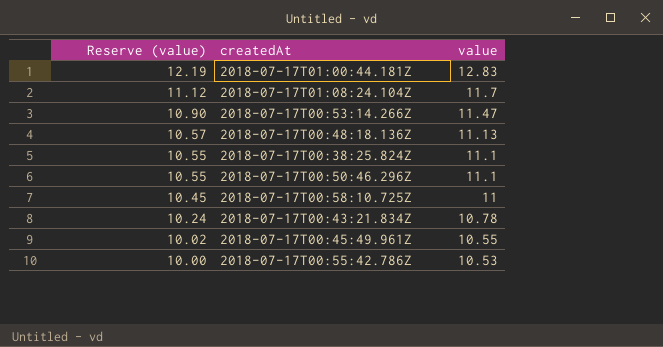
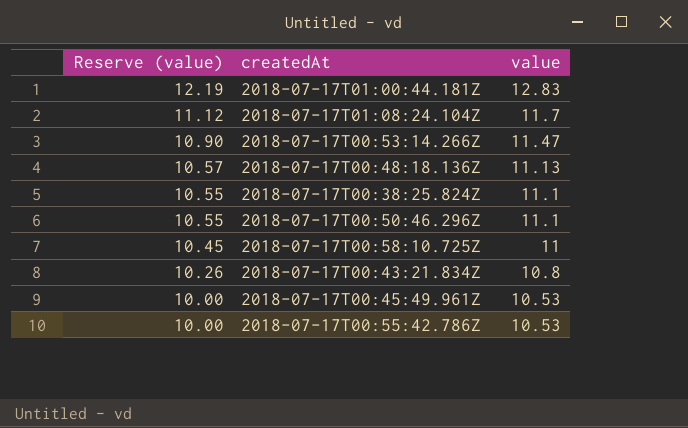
2018-07-17T00:43:21.834Z | Reserve (value): 10.24 -> 10.26
2018-07-17T00:43:21.834Z | value: 10.78 -> 10.8
2018-07-17T00:45:49.961Z | Reserve (value): 10.02 -> 10.00
2018-07-17T00:45:49.961Z | value: 10.55 -> 10.53

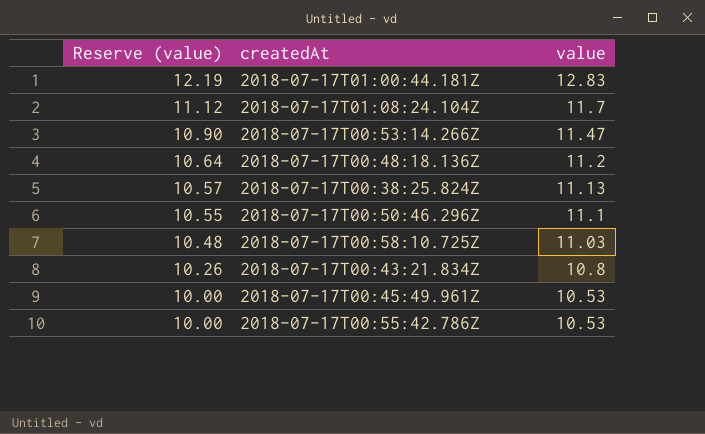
2018-07-17T00:48:18.136Z | Reserve (value): 10.57 -> 10.64
2018-07-17T00:48:18.136Z | value: 11.13 -> 11.2
2018-07-17T00:38:25.824Z | Reserve (value): 10.55 -> 10.57
2018-07-17T00:38:25.824Z | value: 11.1 -> 11.13
2018-07-17T00:58:10.725Z | Reserve (value): 10.45 -> 10.48
2018-07-17T00:58:10.725Z | value: 11 -> 11.03

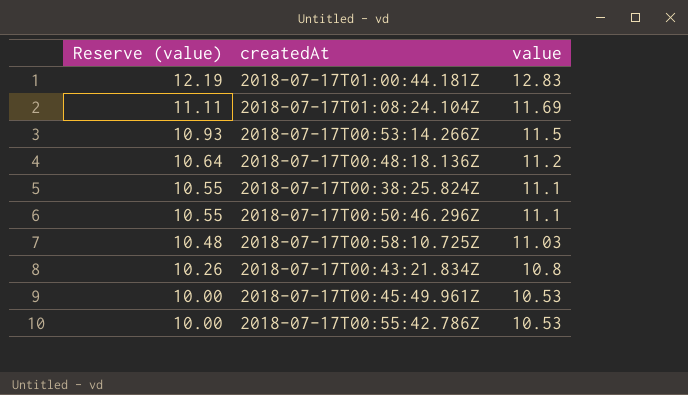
2018-07-17T01:08:24.104Z | Reserve (value): 11.12 -> 11.11
2018-07-17T01:08:24.104Z | value: 11.7 -> 11.69
2018-07-17T00:53:14.266Z | Reserve (value): 10.90 -> 10.93
2018-07-17T00:53:14.266Z | value: 11.47 -> 11.5
2018-07-17T00:38:25.824Z | Reserve (value): 10.57 -> 10.55
2018-07-17T00:38:25.824Z | value: 11.13 -> 11.1

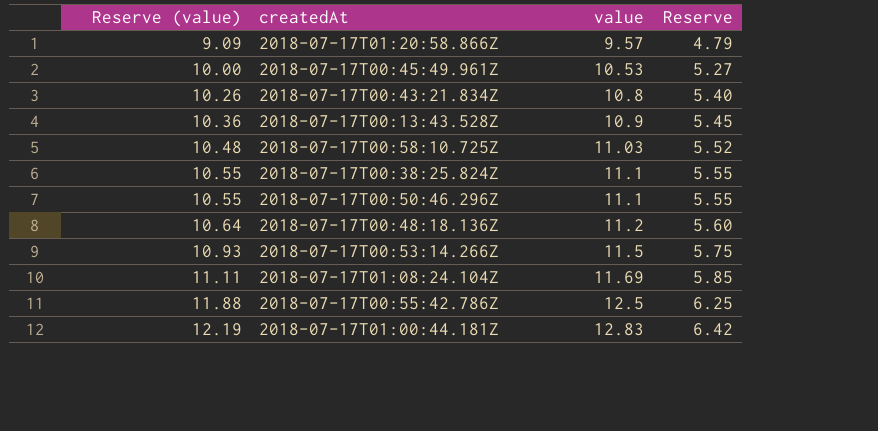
row order: Reserve (value) descending -> Reserve (value) ascending
column Reserve | formula: none -> [value] * 0.5
row 2018-07-17T01:20:58.866Z: none -> 9.09 | 9.57 | 4.79
row 2018-07-17T00:13:43.528Z: none -> 10.36 | 10.9 | 5.45
2018-07-17T00:55:42.786Z | Reserve (value): 10.00 -> 11.88
2018-07-17T00:55:42.786Z | value: 10.53 -> 12.5

